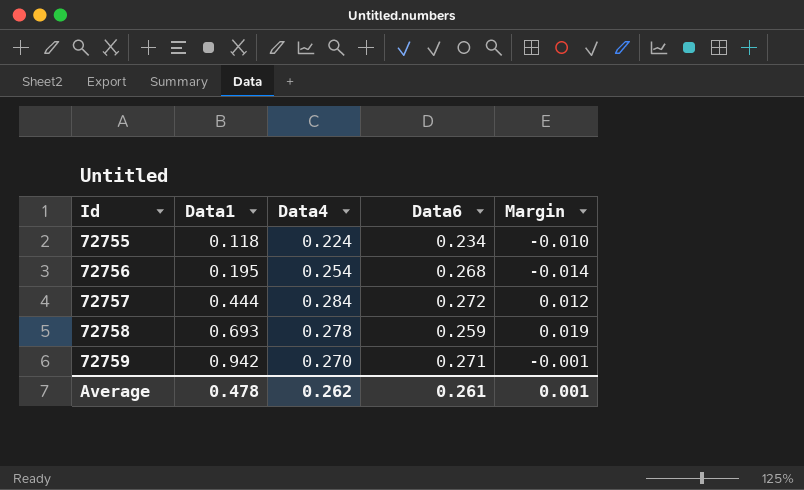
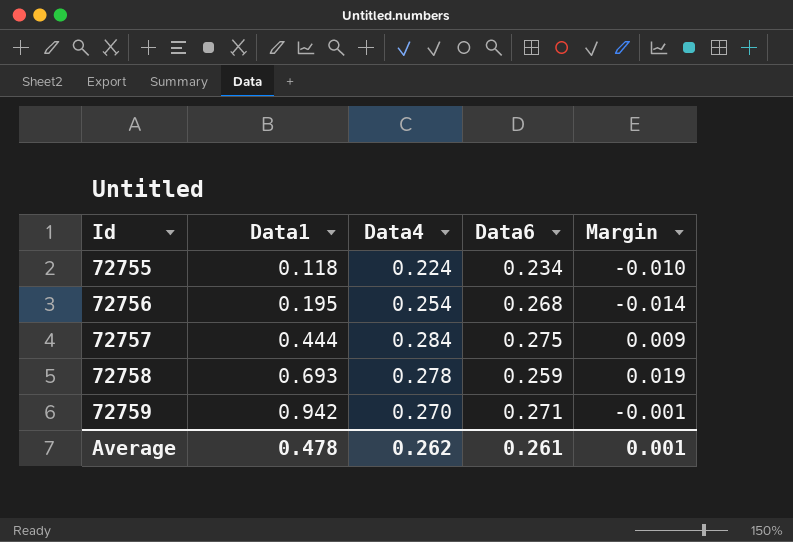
72757 | Data6: 0.272 -> 0.275
72757 | Margin: 0.012 -> 0.009

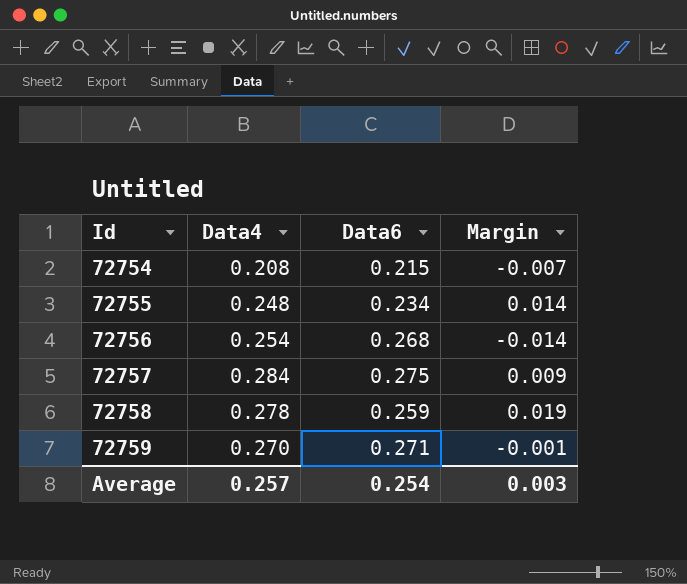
column Data1 | position: 2 -> none
row 72754: none -> 0.208 | 0.215 | -0.007
72755 | Data4: 0.224 -> 0.248
72755 | Margin: -0.010 -> 0.014
Average | Data4: 0.262 -> 0.257
Average | Data6: 0.261 -> 0.254
Average | Margin: 0.001 -> 0.003

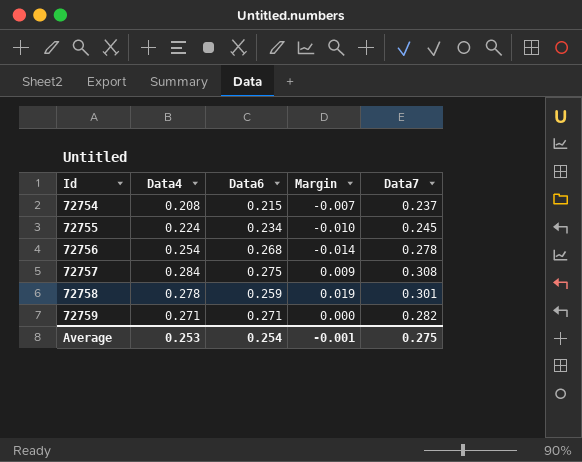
column Data7 | position: none -> 5
72755 | Data4: 0.248 -> 0.224
72755 | Margin: 0.014 -> -0.010
72759 | Data4: 0.270 -> 0.271
72759 | Margin: -0.001 -> 0.000
Average | Data4: 0.257 -> 0.253
Average | Margin: 0.003 -> -0.001

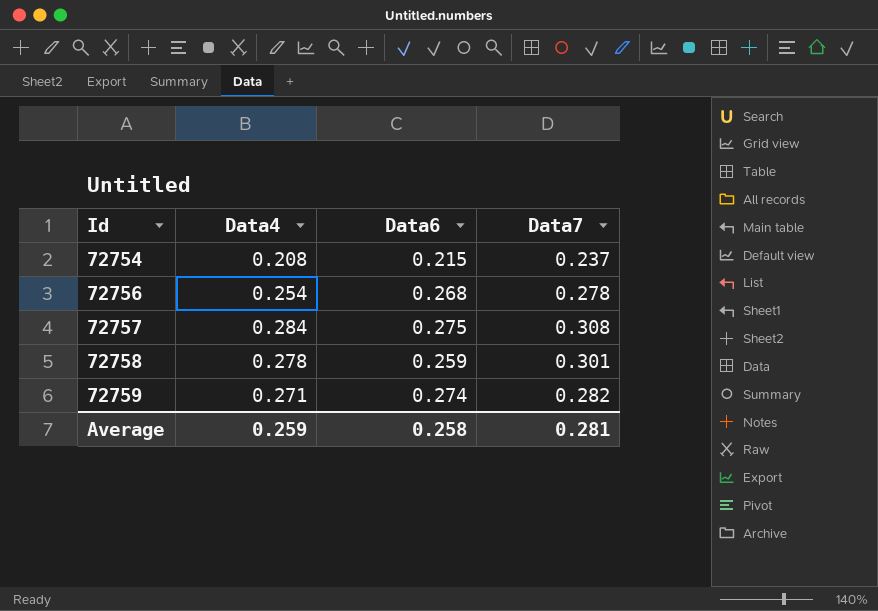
column Margin | formula: [Data4] - [Data6] -> none
row 72755: 0.224 | 0.234 | -0.010 | 0.245 -> none
72759 | Data6: 0.271 -> 0.274
Average | Data4: 0.253 -> 0.259
Average | Data6: 0.254 -> 0.258
Average | Data7: 0.275 -> 0.281

